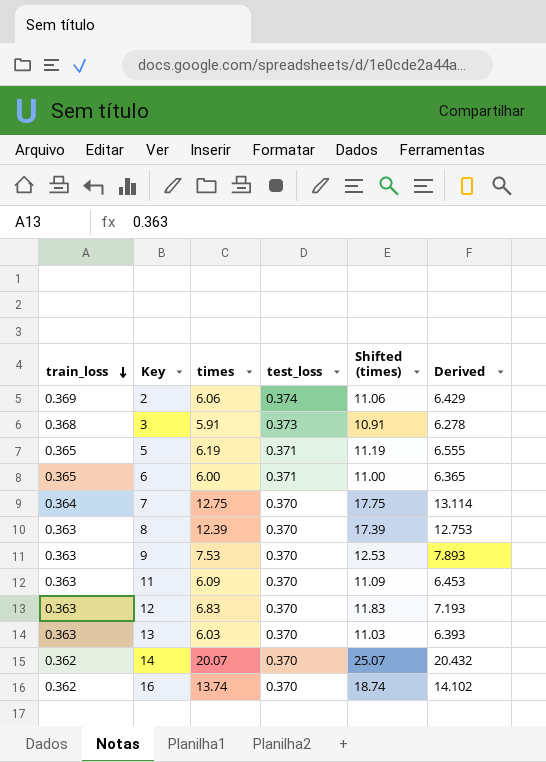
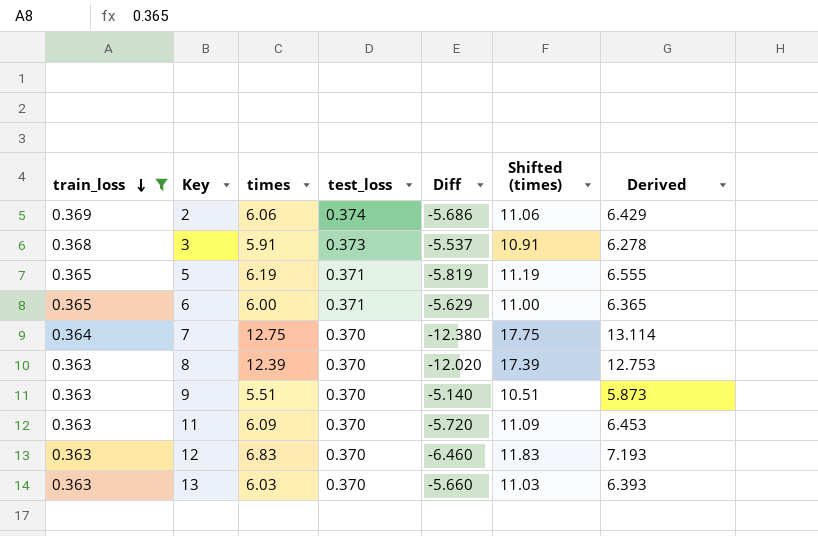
filter: none -> train_loss != 0.362
column Diff | formula: none -> [test_loss] - [times]
9 | times: 7.53 -> 5.51
9 | Shifted (times): 12.53 -> 10.51
9 | Derived: 7.893 -> 5.873

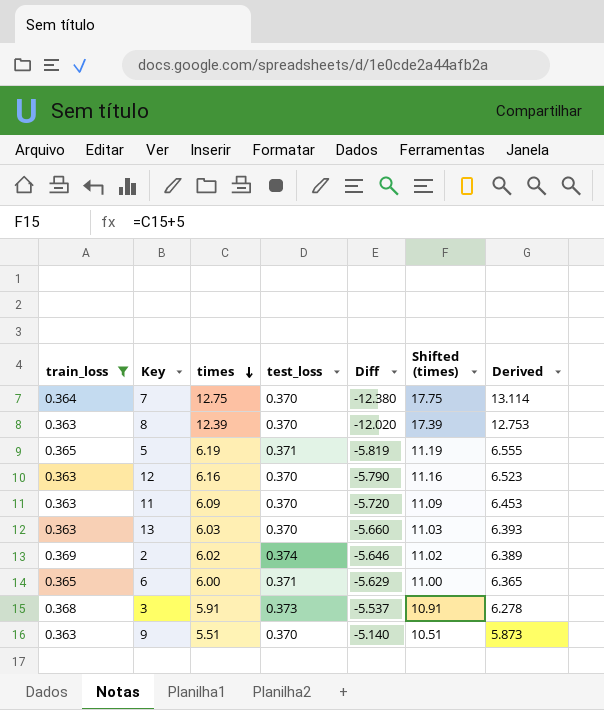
row order: train_loss descending -> times descending
12 | times: 6.83 -> 6.16
12 | Diff: -6.460 -> -5.790
12 | Shifted (times): 11.83 -> 11.16
12 | Derived: 7.193 -> 6.523
2 | times: 6.06 -> 6.02
2 | Diff: -5.686 -> -5.646
2 | Shifted (times): 11.06 -> 11.02
2 | Derived: 6.429 -> 6.389

